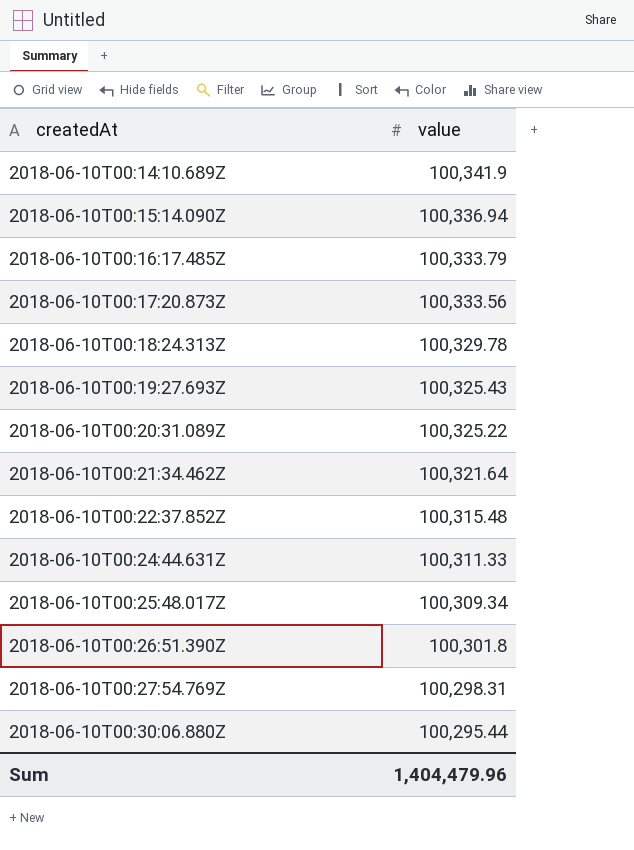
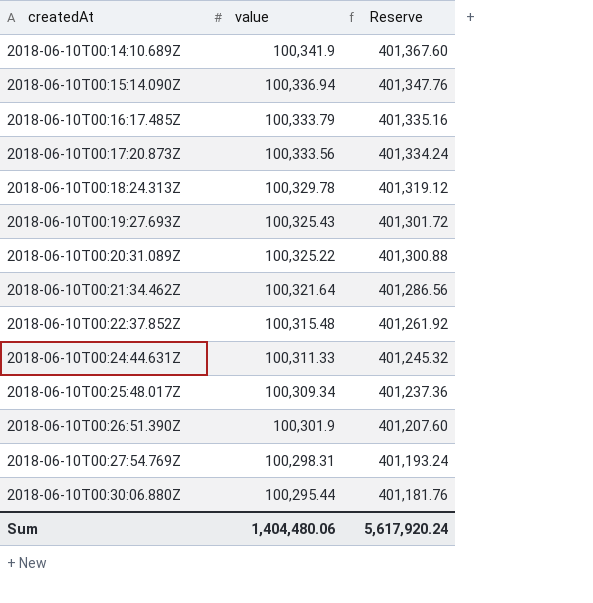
column Reserve | formula: none -> [value] * 4
2018-06-10T00:26:51.390Z | value: 100,301.8 -> 100,301.9
Sum | value: 1,404,479.96 -> 1,404,480.06

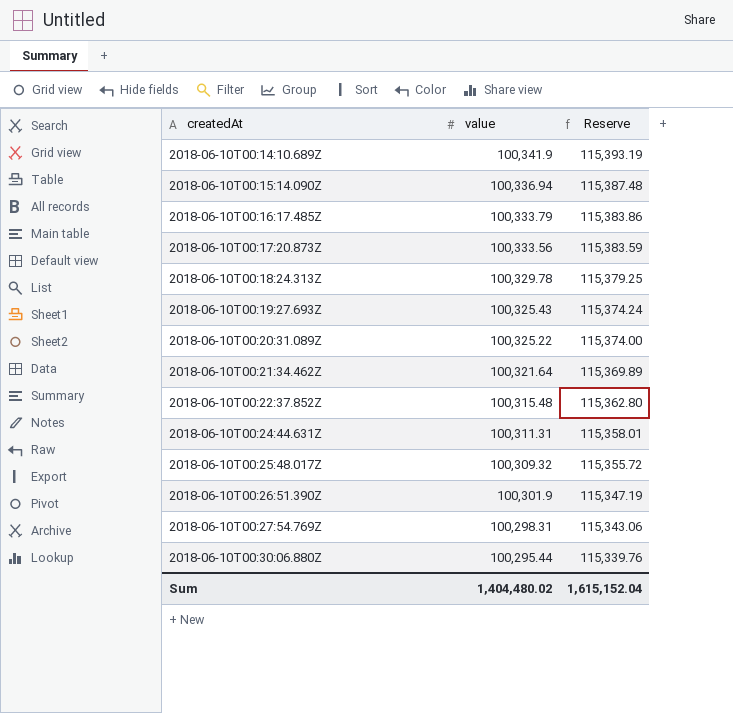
column Reserve | formula: [value] * 4 -> [value] * 1.15
2018-06-10T00:24:44.631Z | value: 100,311.33 -> 100,311.31
2018-06-10T00:25:48.017Z | value: 100,309.34 -> 100,309.32
Sum | value: 1,404,480.06 -> 1,404,480.02
Sum | Reserve: 5,617,920.24 -> 1,615,152.04

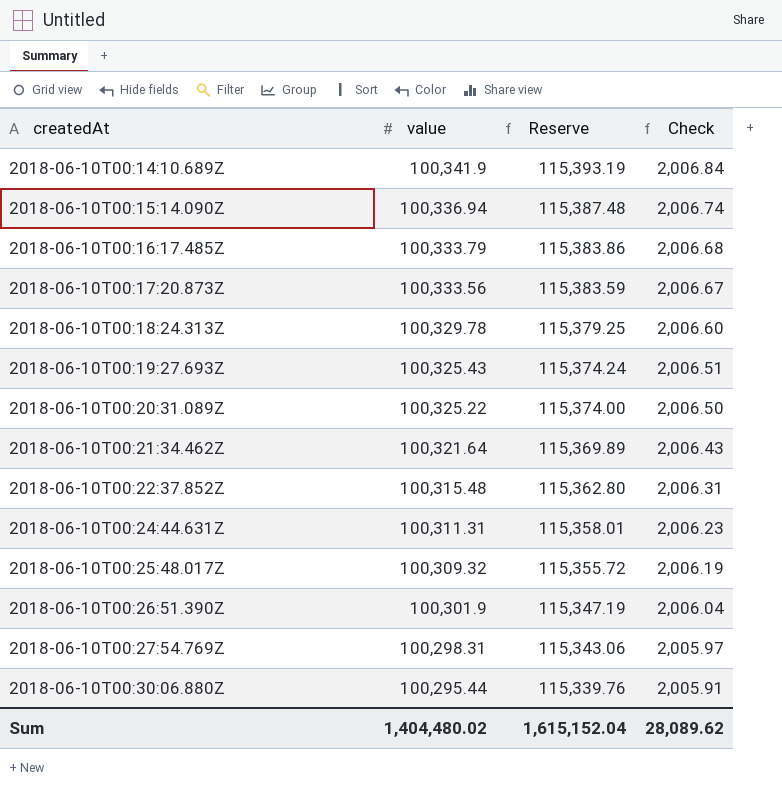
column Check | formula: none -> [value] * 0.02

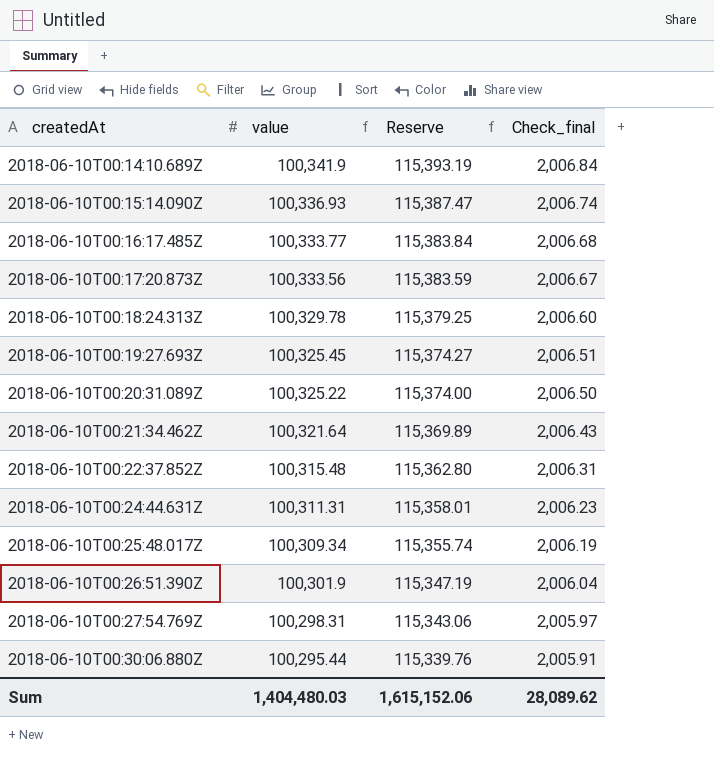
column name: Check -> Check_final
2018-06-10T00:15:14.090Z | value: 100,336.94 -> 100,336.93
2018-06-10T00:15:14.090Z | Reserve: 115,387.48 -> 115,387.47
2018-06-10T00:16:17.485Z | value: 100,333.79 -> 100,333.77
2018-06-10T00:16:17.485Z | Reserve: 115,383.86 -> 115,383.84
2018-06-10T00:19:27.693Z | value: 100,325.43 -> 100,325.45
2018-06-10T00:19:27.693Z | Reserve: 115,374.24 -> 115,374.27
2018-06-10T00:25:48.017Z | value: 100,309.32 -> 100,309.34
2018-06-10T00:25:48.017Z | Reserve: 115,355.72 -> 115,355.74
Sum | value: 1,404,480.02 -> 1,404,480.03
Sum | Reserve: 1,615,152.04 -> 1,615,152.06

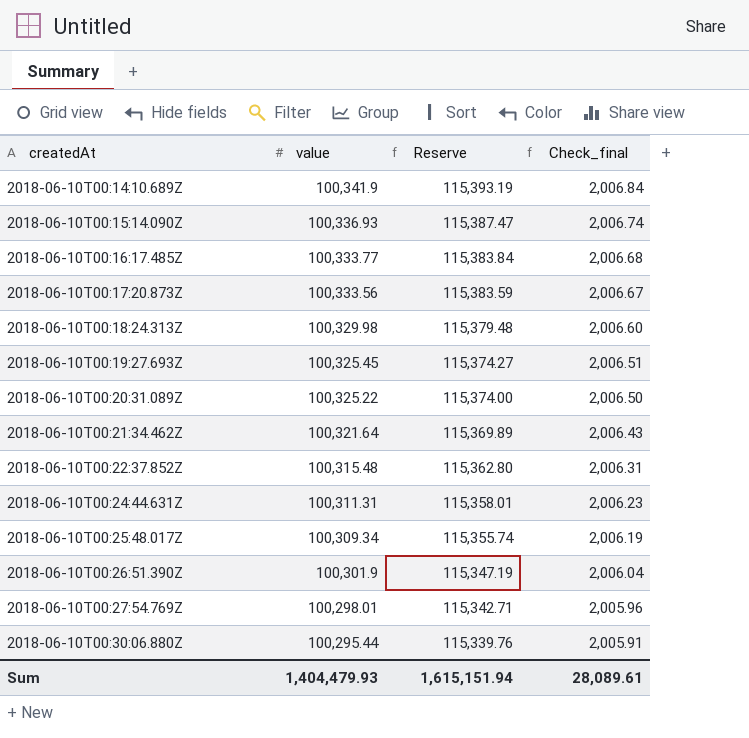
2018-06-10T00:18:24.313Z | value: 100,329.78 -> 100,329.98
2018-06-10T00:18:24.313Z | Reserve: 115,379.25 -> 115,379.48
2018-06-10T00:27:54.769Z | value: 100,298.31 -> 100,298.01
2018-06-10T00:27:54.769Z | Reserve: 115,343.06 -> 115,342.71
2018-06-10T00:27:54.769Z | Check_final: 2,005.97 -> 2,005.96
Sum | value: 1,404,480.03 -> 1,404,479.93
Sum | Reserve: 1,615,152.06 -> 1,615,151.94
Sum | Check_final: 28,089.62 -> 28,089.61

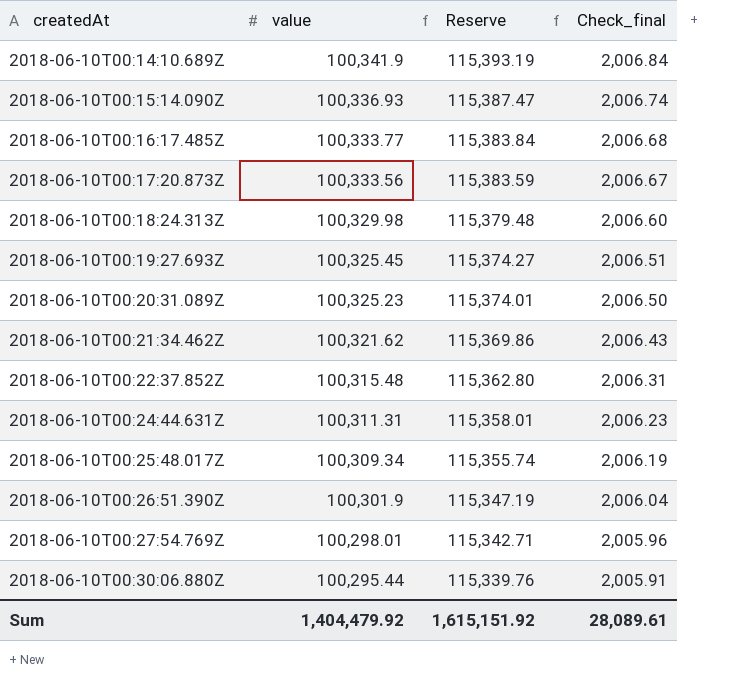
2018-06-10T00:20:31.089Z | value: 100,325.22 -> 100,325.23
2018-06-10T00:20:31.089Z | Reserve: 115,374.00 -> 115,374.01
2018-06-10T00:21:34.462Z | value: 100,321.64 -> 100,321.62
2018-06-10T00:21:34.462Z | Reserve: 115,369.89 -> 115,369.86
Sum | value: 1,404,479.93 -> 1,404,479.92
Sum | Reserve: 1,615,151.94 -> 1,615,151.92

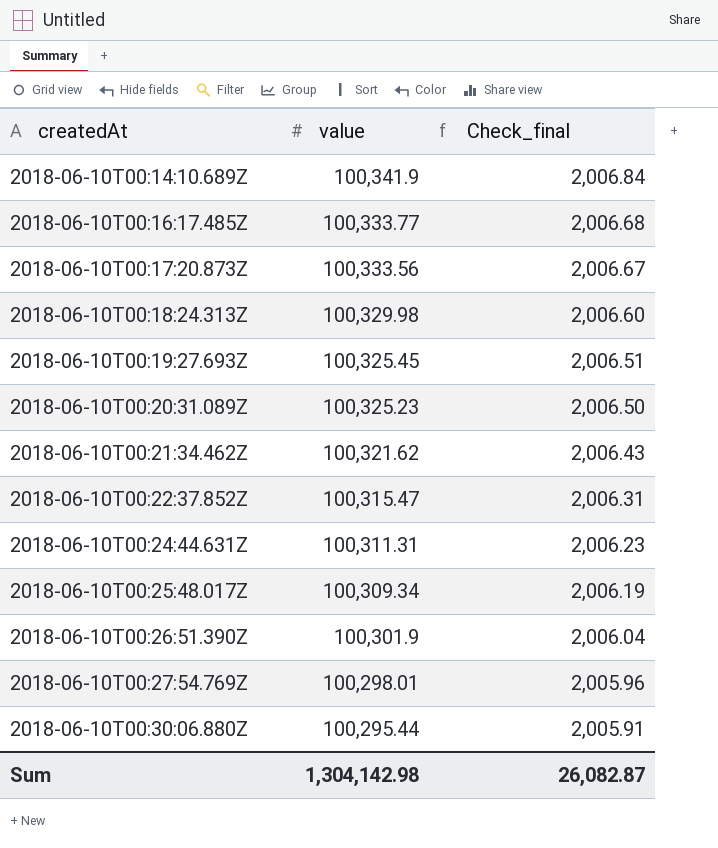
column Reserve | formula: [value] * 1.15 -> none
row 2018-06-10T00:15:14.090Z: 100,336.93 | 115,387.47 | 2,006.74 -> none
2018-06-10T00:22:37.852Z | value: 100,315.48 -> 100,315.47
Sum | value: 1,404,479.92 -> 1,304,142.98
Sum | Check_final: 28,089.61 -> 26,082.87

